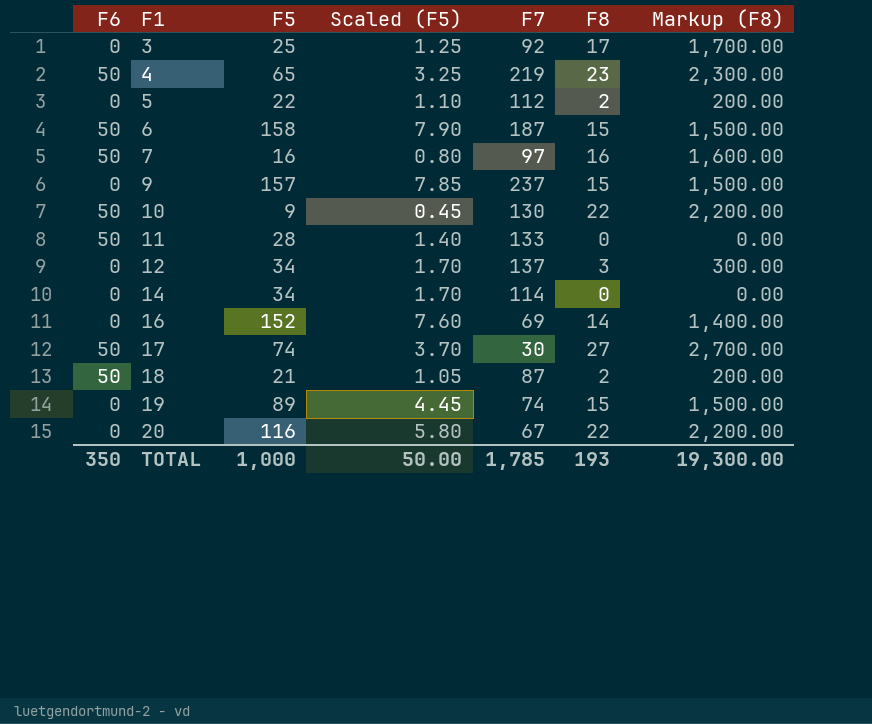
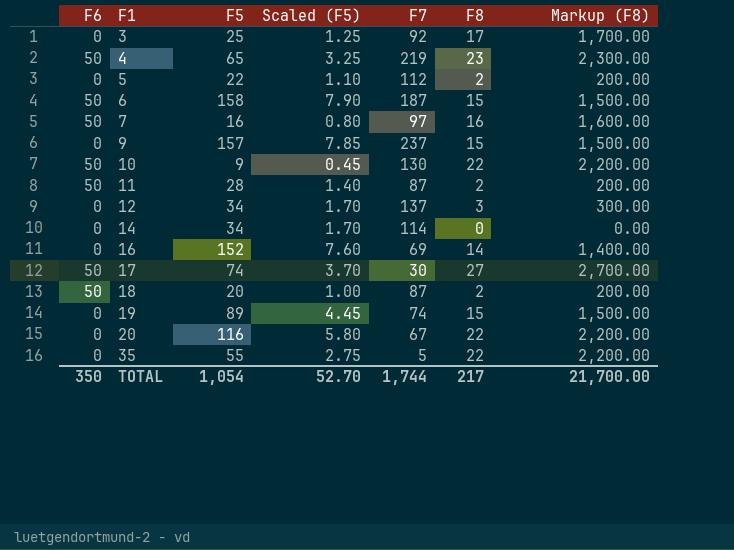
11 | F7: 133 -> 87
11 | F8: 0 -> 2
11 | Markup (F8): 0.00 -> 200.00
18 | F5: 21 -> 20
18 | Scaled (F5): 1.05 -> 1.00
row 35: none -> 0 | 55 | 2.75 | 5 | 22 | 2,200.00
TOTAL | F5: 1,000 -> 1,054
TOTAL | Scaled (F5): 50.00 -> 52.70
TOTAL | F7: 1,785 -> 1,744
TOTAL | F8: 193 -> 217
TOTAL | Markup (F8): 19,300.00 -> 21,700.00

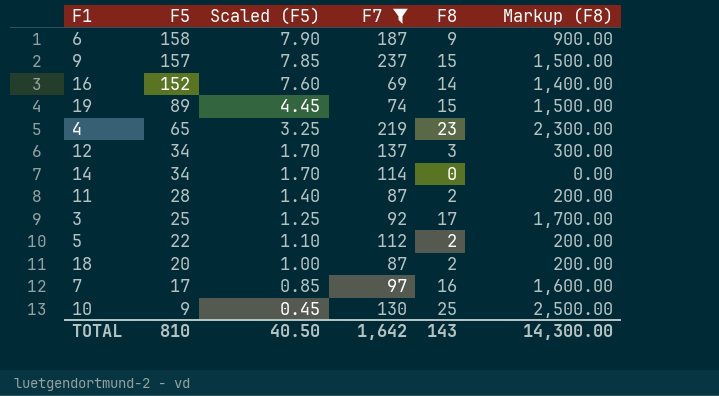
filter: none -> F7 >= 69
row order: F1 ascending -> F5 descending
column F6 | position: 1 -> none
6 | F8: 15 -> 9
6 | Markup (F8): 1,500.00 -> 900.00
7 | F5: 16 -> 17
7 | Scaled (F5): 0.80 -> 0.85
10 | F8: 22 -> 25
10 | Markup (F8): 2,200.00 -> 2,500.00
TOTAL | F5: 1,054 -> 810
TOTAL | Scaled (F5): 52.70 -> 40.50
TOTAL | F7: 1,744 -> 1,642
TOTAL | F8: 217 -> 143
TOTAL | Markup (F8): 21,700.00 -> 14,300.00

